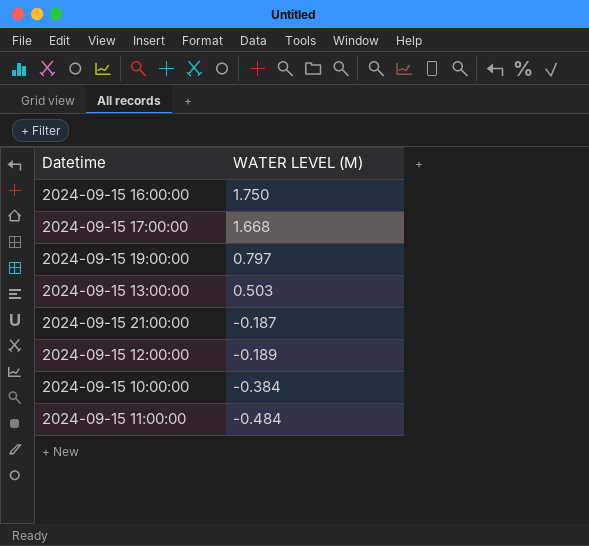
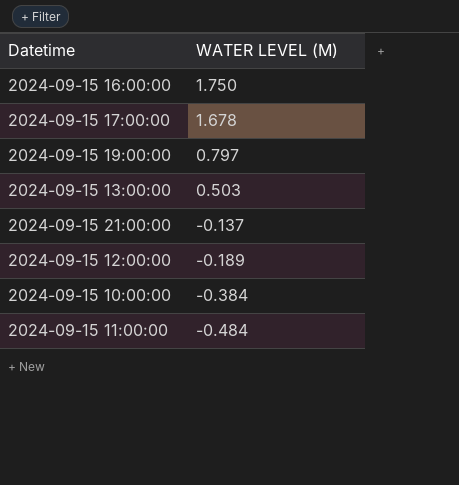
2024-09-15 17:00:00 | WATER LEVEL (M): 1.668 -> 1.678
2024-09-15 21:00:00 | WATER LEVEL (M): -0.187 -> -0.137

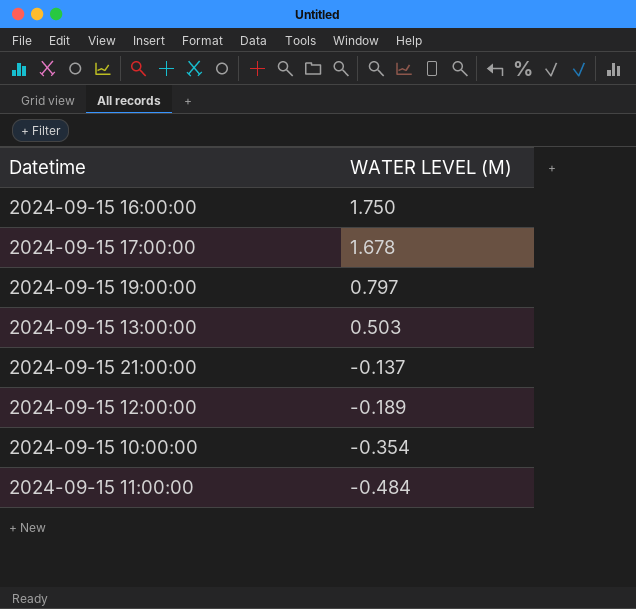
2024-09-15 10:00:00 | WATER LEVEL (M): -0.384 -> -0.354

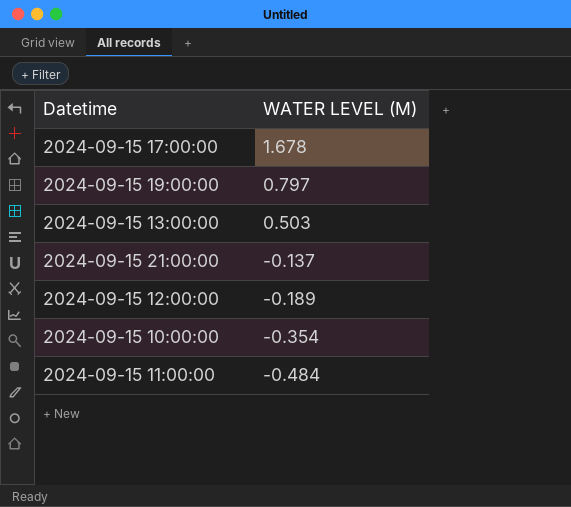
row 2024-09-15 16:00:00: 1.750 -> none

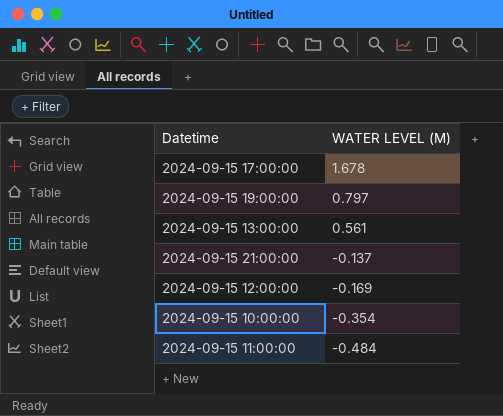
2024-09-15 13:00:00 | WATER LEVEL (M): 0.503 -> 0.561
2024-09-15 12:00:00 | WATER LEVEL (M): -0.189 -> -0.169

